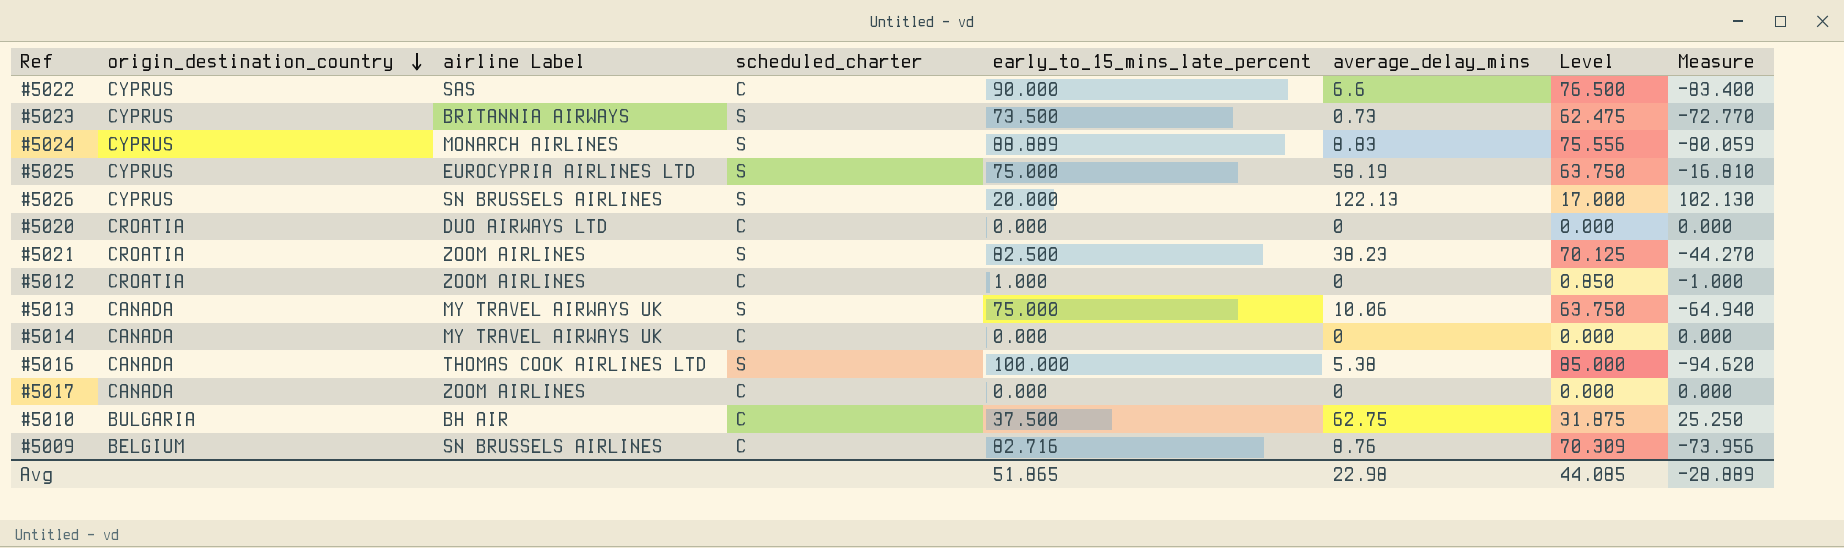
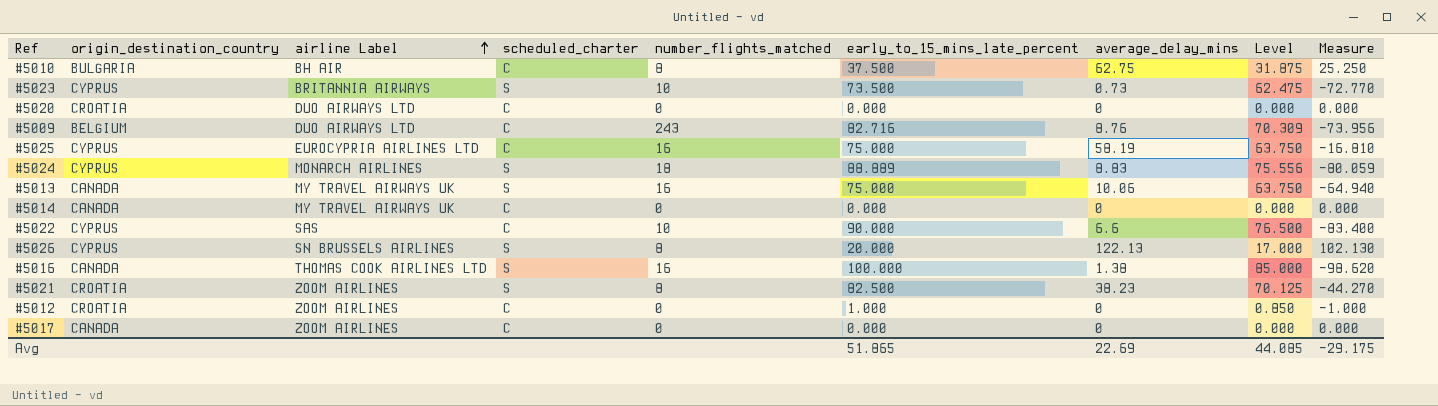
row order: origin_destination_country descending -> airline Label ascending
column number_flights_matched | position: none -> 5
#5009 | airline Label: SN BRUSSELS AIRLINES -> DUO AIRWAYS LTD
#5025 | scheduled_charter: S -> C
#5016 | average_delay_mins: 5.38 -> 1.38
#5016 | Measure: -94.620 -> -98.620
Avg | average_delay_mins: 22.98 -> 22.69
Avg | Measure: -28.889 -> -29.175

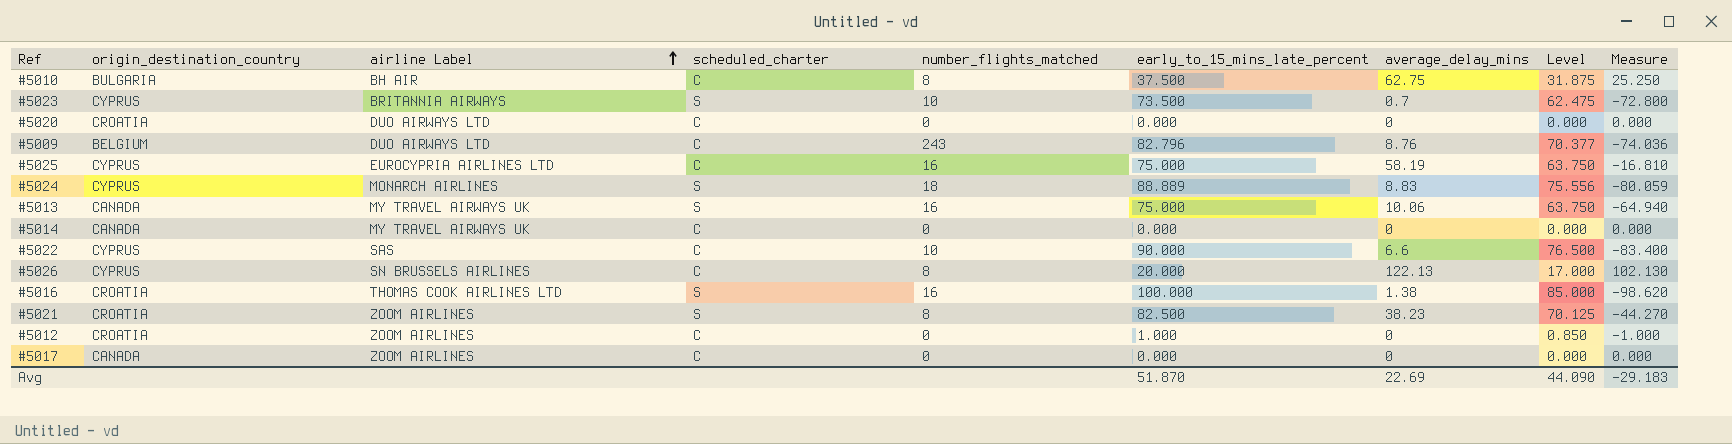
#5023 | average_delay_mins: 0.73 -> 0.7
#5023 | Measure: -72.770 -> -72.800
#5009 | early_to_15_mins_late_percent: 82.716 -> 82.796
#5009 | Level: 70.309 -> 70.377
#5009 | Measure: -73.956 -> -74.036
#5026 | scheduled_charter: S -> C
#5016 | origin_destination_country: CANADA -> CROATIA
Avg | early_to_15_mins_late_percent: 51.865 -> 51.870
Avg | Level: 44.085 -> 44.090
Avg | Measure: -29.175 -> -29.183

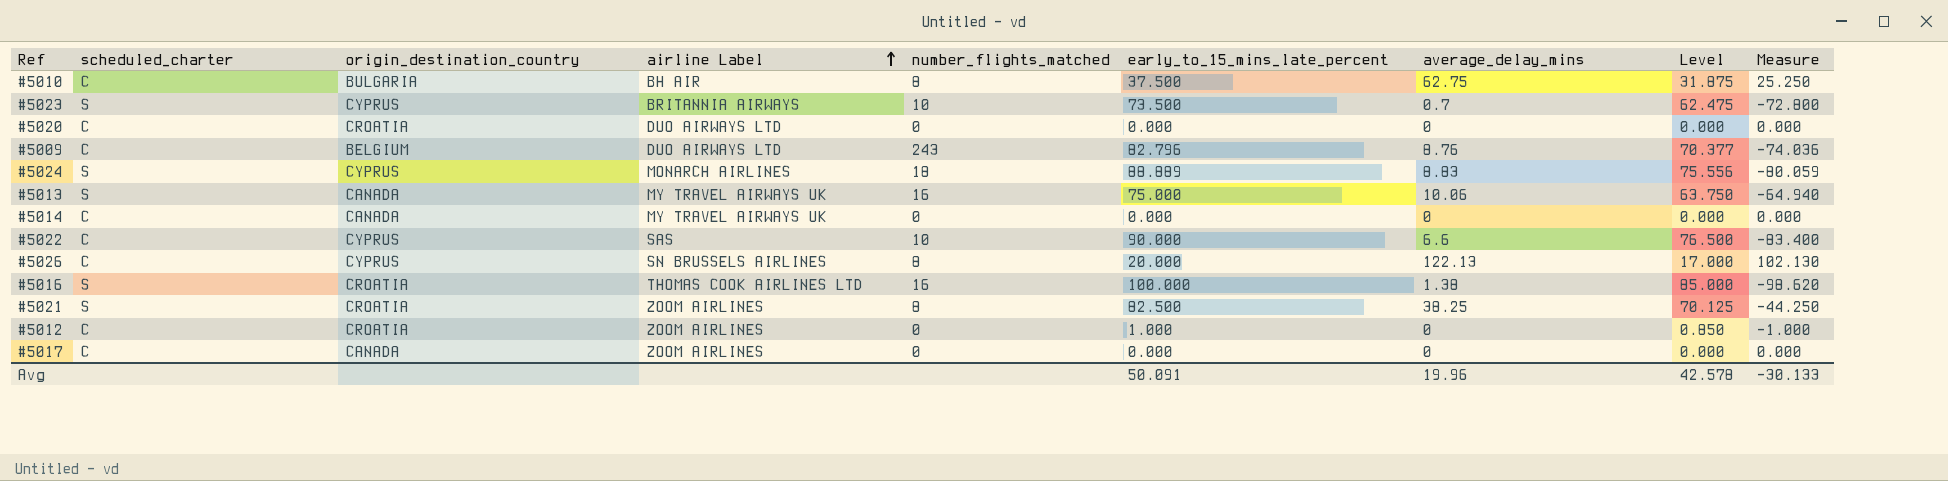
column scheduled_charter | position: 4 -> 2
row #5025: CYPRUS | EUROCYPRIA AIRLINES LTD | C | 16 | 75.000 | 58.19 | 63.750 | -16.810 -> none
#5021 | average_delay_mins: 38.23 -> 38.25
#5021 | Measure: -44.270 -> -44.250
Avg | early_to_15_mins_late_percent: 51.870 -> 50.091
Avg | average_delay_mins: 22.69 -> 19.96
Avg | Level: 44.090 -> 42.578
Avg | Measure: -29.183 -> -30.133

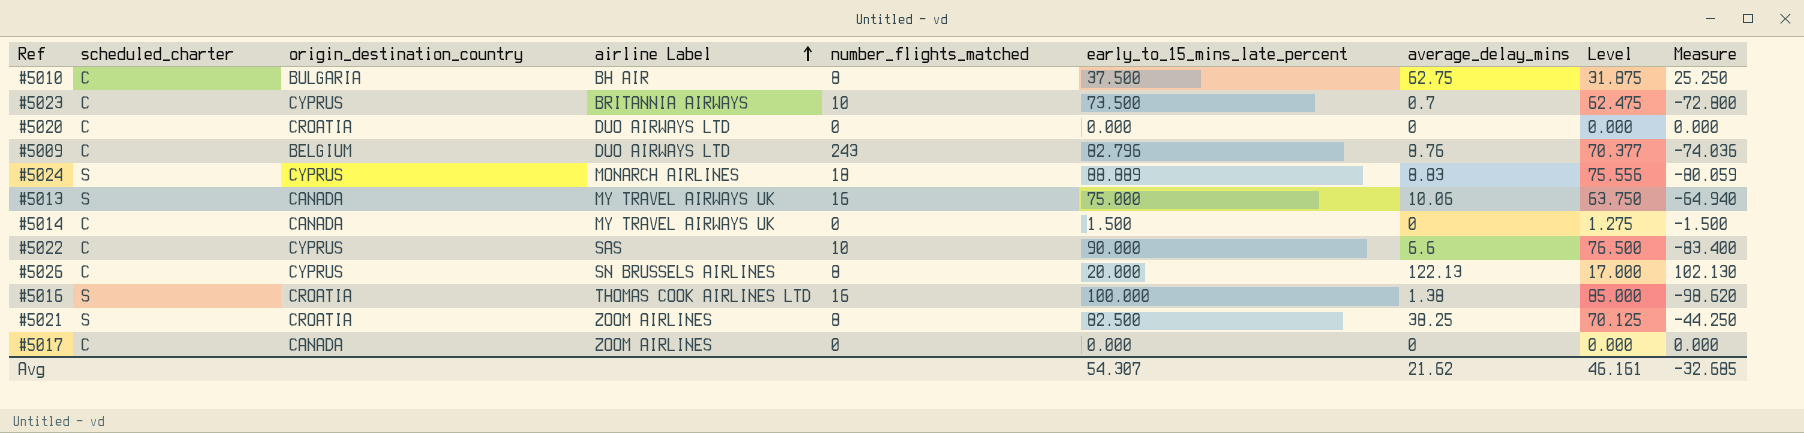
row #5012: C | CROATIA | ZOOM AIRLINES | 0 | 1.000 | 0 | 0.850 | -1.000 -> none
#5023 | scheduled_charter: S -> C
#5014 | early_to_15_mins_late_percent: 0.000 -> 1.500
#5014 | Level: 0.000 -> 1.275
#5014 | Measure: 0.000 -> -1.500
Avg | early_to_15_mins_late_percent: 50.091 -> 54.307
Avg | average_delay_mins: 19.96 -> 21.62
Avg | Level: 42.578 -> 46.161
Avg | Measure: -30.133 -> -32.685

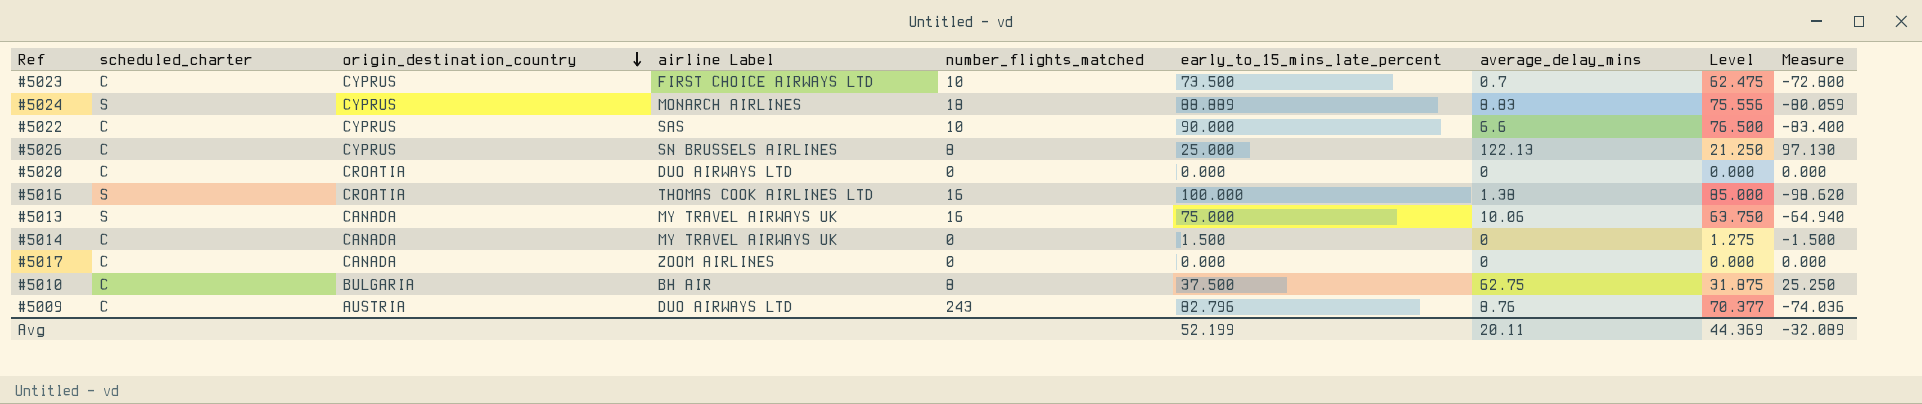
row order: airline Label ascending -> origin_destination_country descending
row #5021: S | CROATIA | ZOOM AIRLINES | 8 | 82.500 | 38.25 | 70.125 | -44.250 -> none
#5023 | airline Label: BRITANNIA AIRWAYS -> FIRST CHOICE AIRWAYS LTD
#5026 | early_to_15_mins_late_percent: 20.000 -> 25.000
#5026 | Level: 17.000 -> 21.250
#5026 | Measure: 102.130 -> 97.130
#5009 | origin_destination_country: BELGIUM -> AUSTRIA
Avg | early_to_15_mins_late_percent: 54.307 -> 52.199
Avg | average_delay_mins: 21.62 -> 20.11
Avg | Level: 46.161 -> 44.369
Avg | Measure: -32.685 -> -32.089

